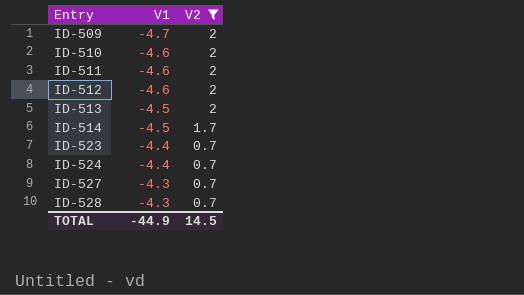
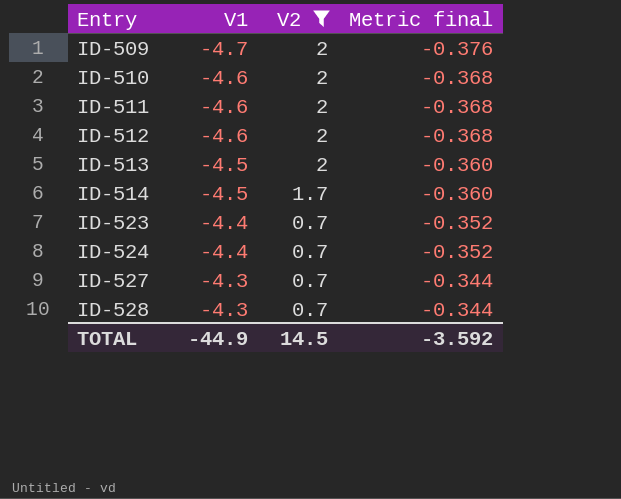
column Metric final | formula: none -> [V1] * 0.08

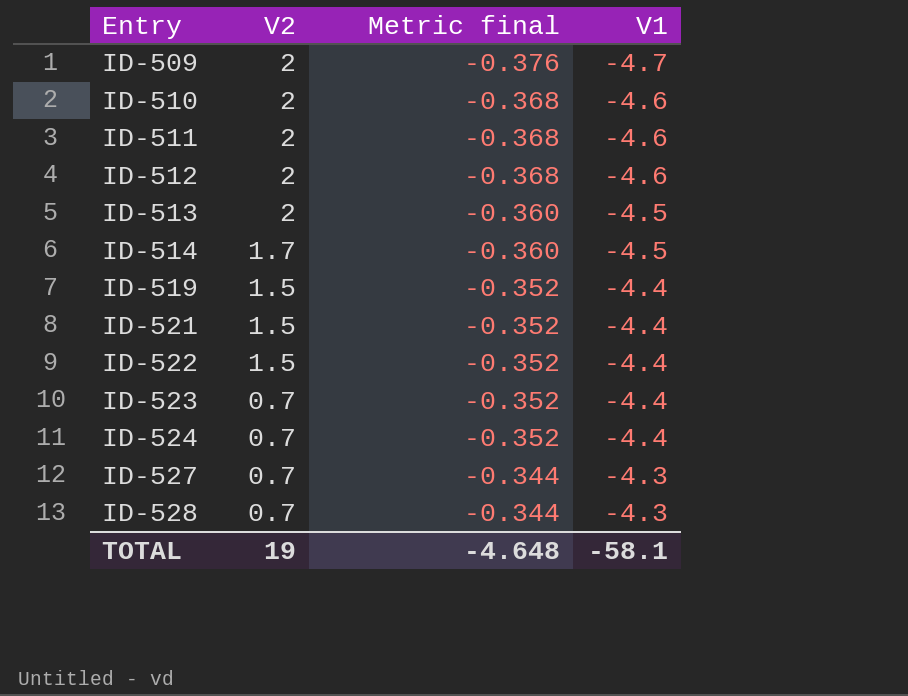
filter: V2 != 1.5 -> none
column V1 | position: 2 -> 4
TOTAL | V2: 14.5 -> 19
TOTAL | Metric final: -3.592 -> -4.648
TOTAL | V1: -44.9 -> -58.1

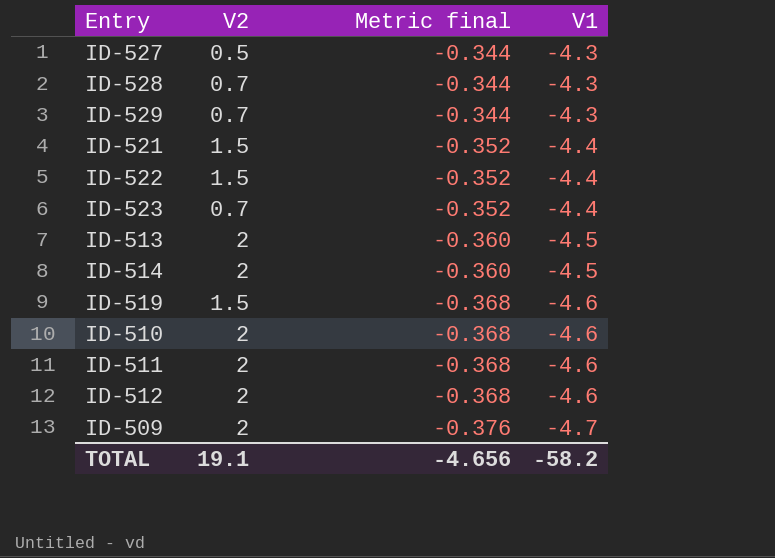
row order: Entry ascending -> Metric final descending
row ID-524: 0.7 | -0.352 | -4.4 -> none
ID-527 | V2: 0.7 -> 0.5
row ID-529: none -> 0.7 | -0.344 | -4.3
ID-514 | V2: 1.7 -> 2
ID-519 | Metric final: -0.352 -> -0.368
ID-519 | V1: -4.4 -> -4.6
TOTAL | V2: 19 -> 19.1
TOTAL | Metric final: -4.648 -> -4.656
TOTAL | V1: -58.1 -> -58.2

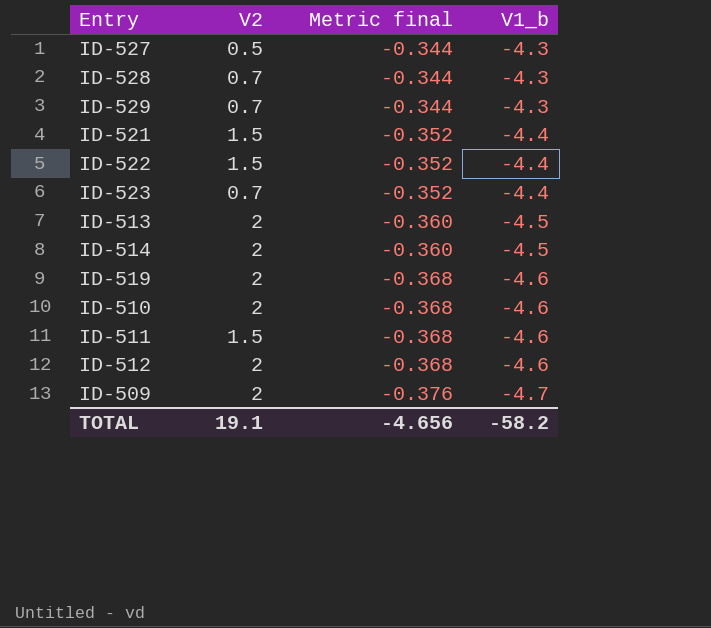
column name: V1 -> V1_b
ID-519 | V2: 1.5 -> 2
ID-511 | V2: 2 -> 1.5

